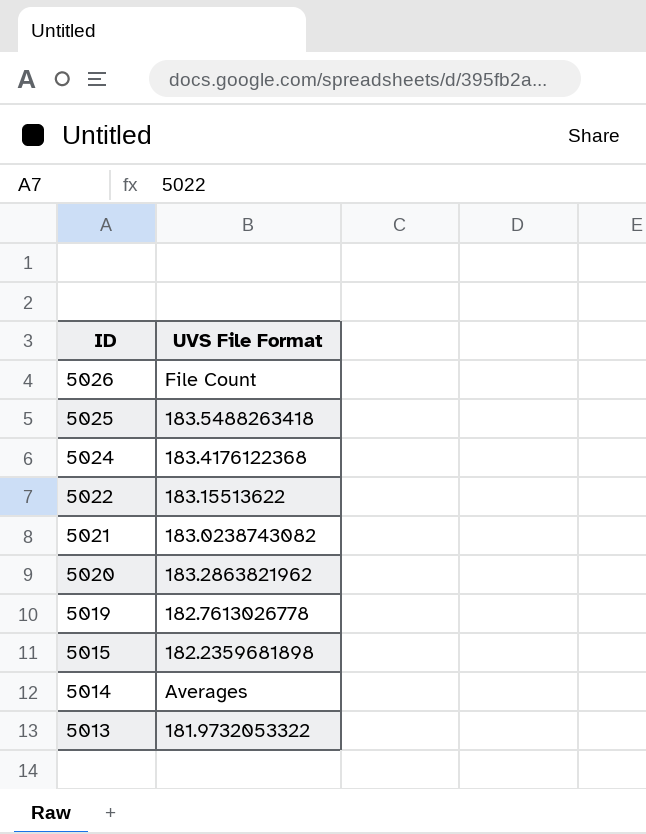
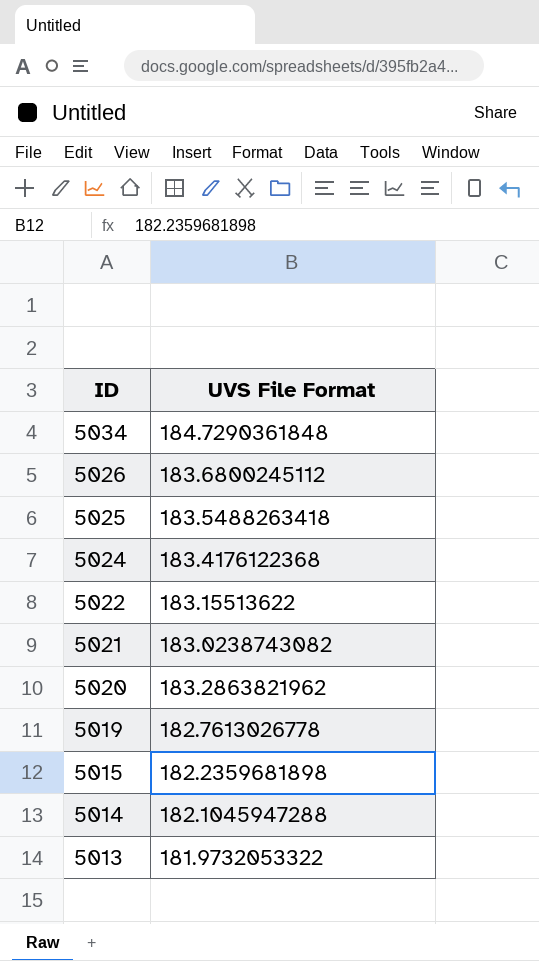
row 5034: none -> 184.7290361848
5026 | UVS File Format: File Count -> 183.6800245112
5014 | UVS File Format: Averages -> 182.1045947288

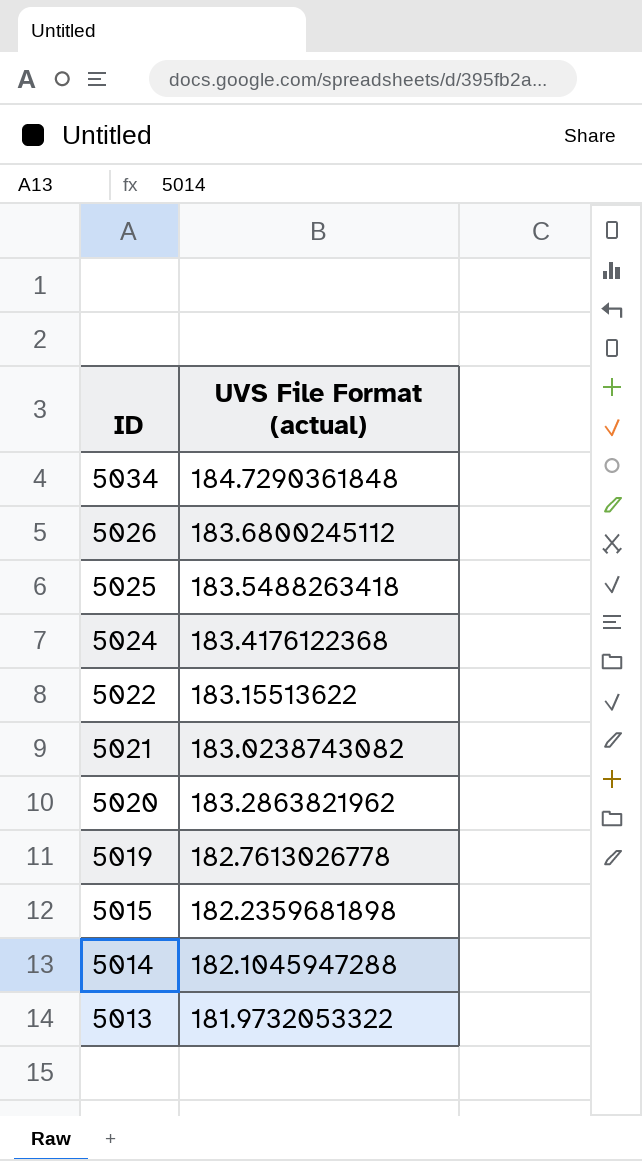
column name: UVS File Format -> UVS File Format (actual)

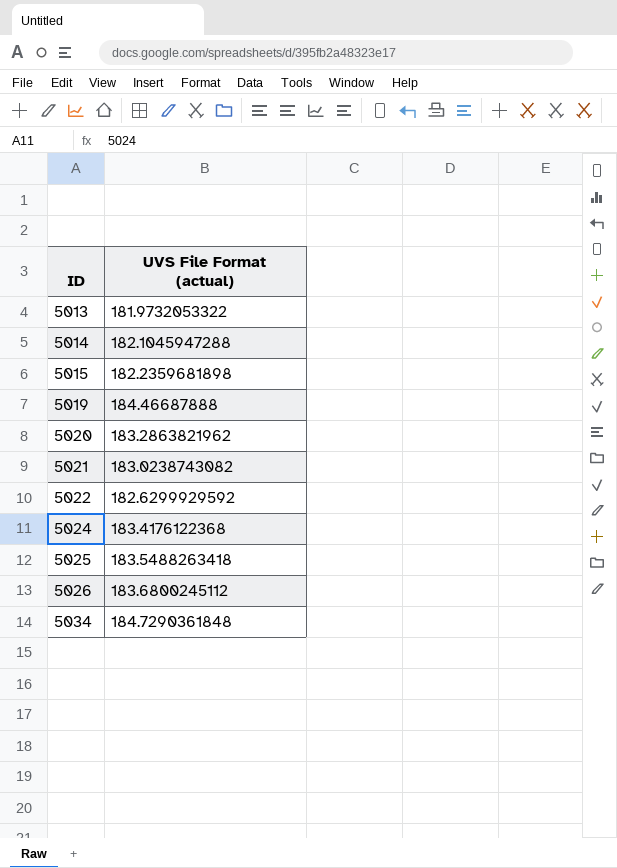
row order: ID descending -> ID ascending
5019 | UVS File Format (actual): 182.7613026778 -> 184.46687888
5022 | UVS File Format (actual): 183.15513622 -> 182.6299929592

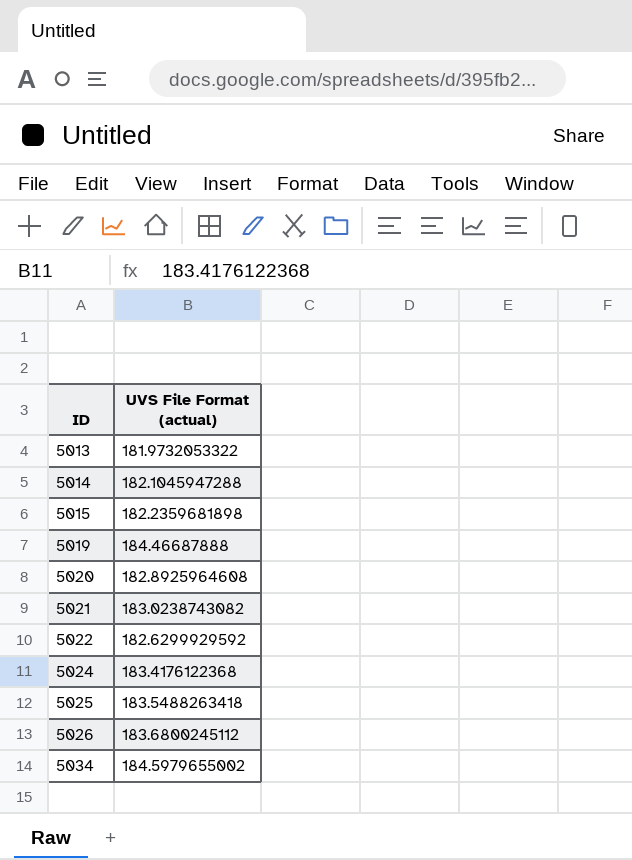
5020 | UVS File Format (actual): 183.2863821962 -> 182.8925964608
5034 | UVS File Format (actual): 184.7290361848 -> 184.5979655002

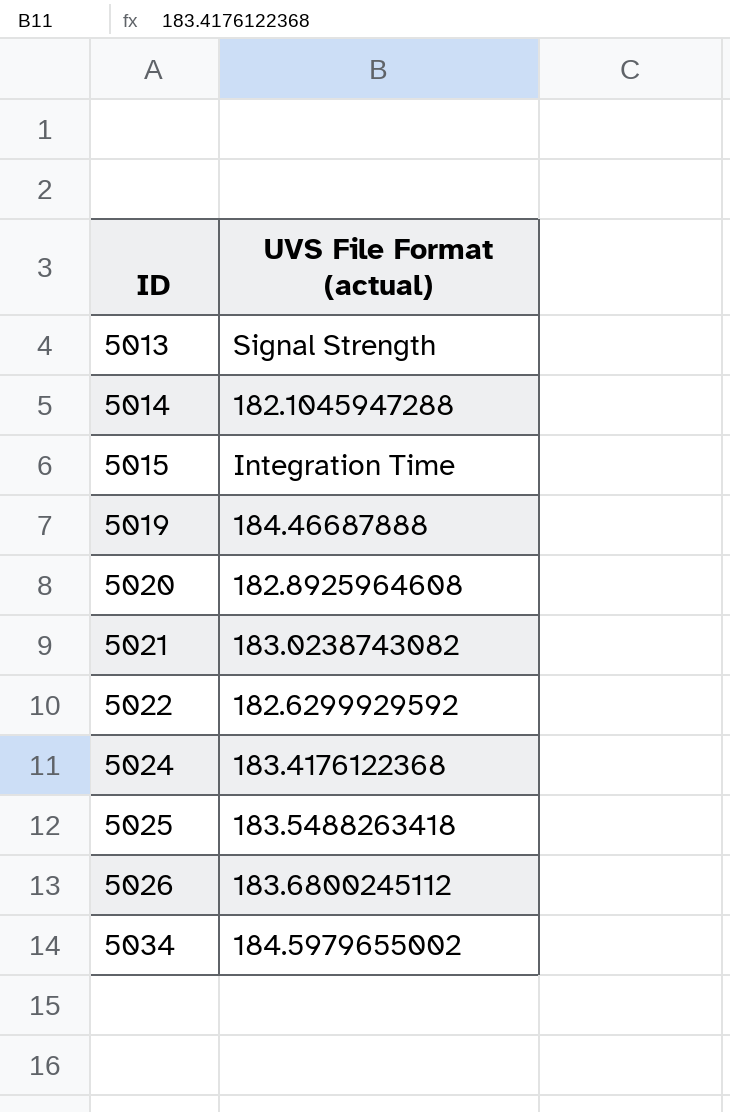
5013 | UVS File Format (actual): 181.9732053322 -> Signal Strength
5015 | UVS File Format (actual): 182.2359681898 -> Integration Time

